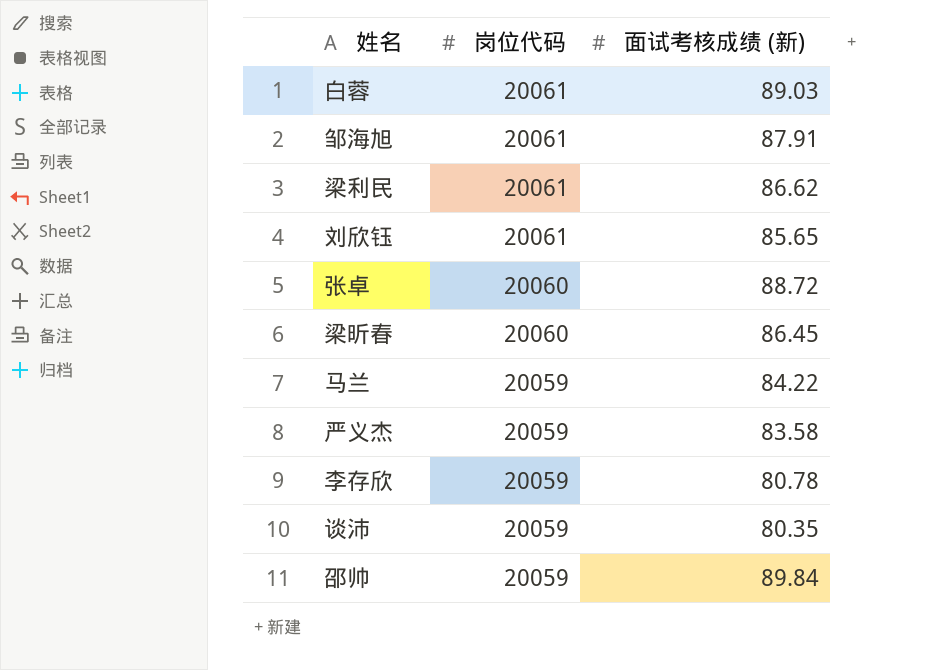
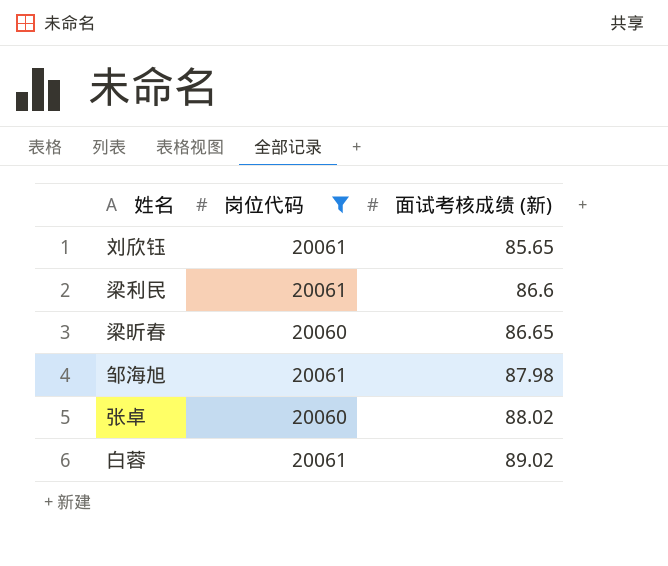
filter: none -> 岗位代码 != 20059
row order: 岗位代码 descending -> 面试考核成绩 (新) ascending
梁利民 | 面试考核成绩 (新): 86.62 -> 86.6
梁昕春 | 面试考核成绩 (新): 86.45 -> 86.65
邹海旭 | 面试考核成绩 (新): 87.91 -> 87.98
张卓 | 面试考核成绩 (新): 88.72 -> 88.02
白蓉 | 面试考核成绩 (新): 89.03 -> 89.02

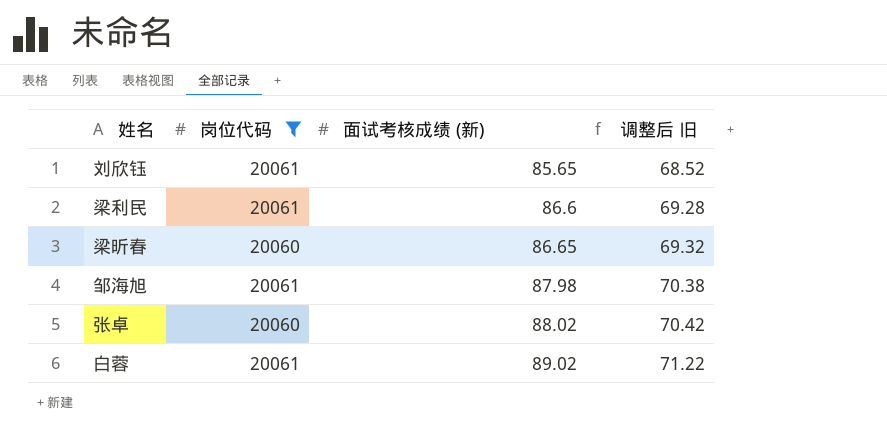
column 调整后 旧 | formula: none -> [面试考核成绩 (新)] * 0.8

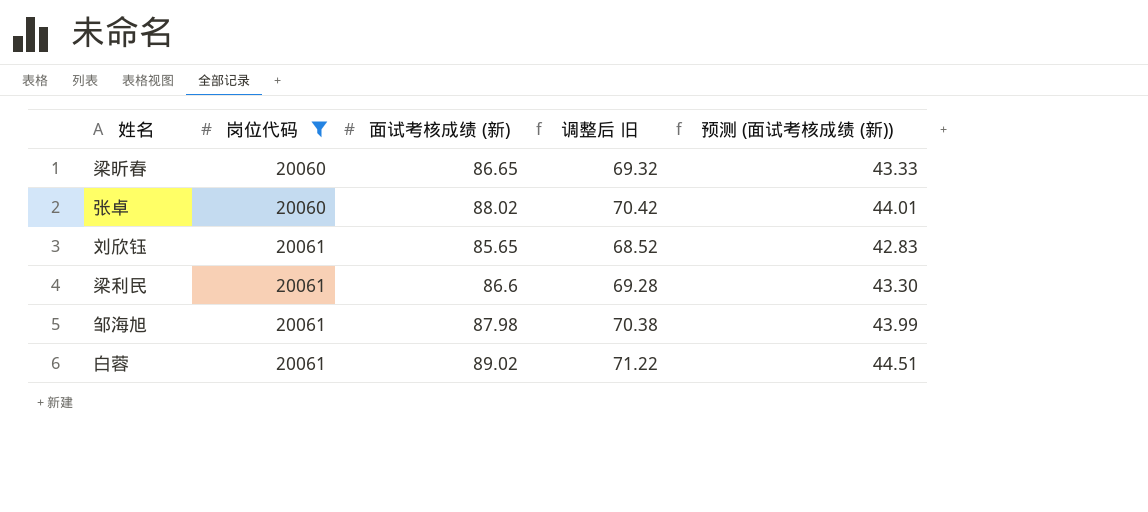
row order: 面试考核成绩 (新) ascending -> 岗位代码 ascending
column 预测 (面试考核成绩 (新)) | formula: none -> [面试考核成绩 (新)] * 0.5

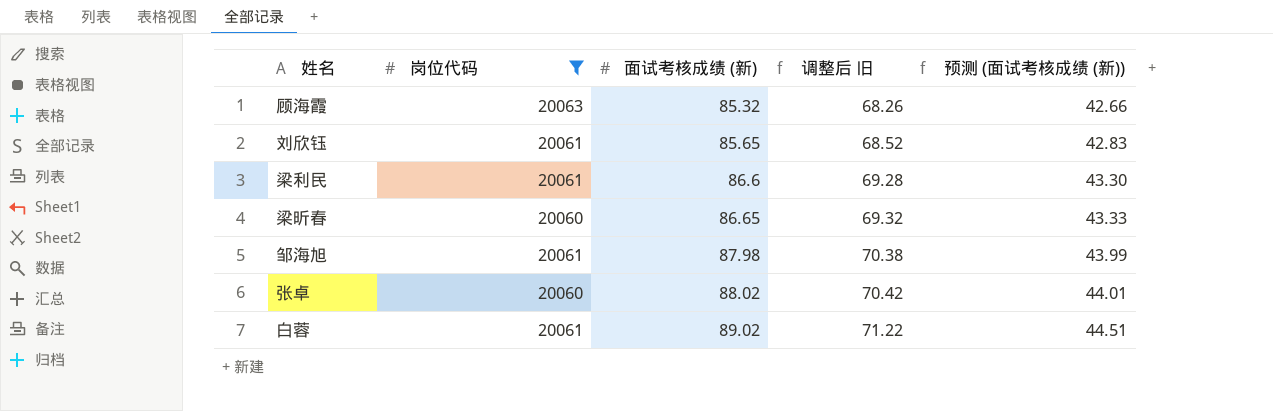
row order: 岗位代码 ascending -> 面试考核成绩 (新) ascending
row 顾海霞: none -> 20063 | 85.32 | 68.26 | 42.66

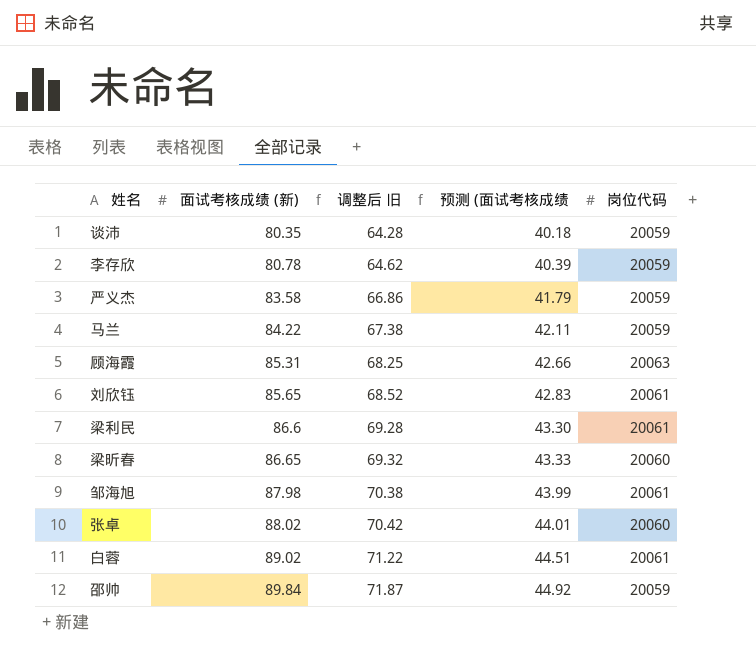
filter: 岗位代码 != 20059 -> none
column name: 预测 (面试考核成绩 (新)) -> 预测 (面试考核成绩
column 岗位代码 | position: 2 -> 5
顾海霞 | 面试考核成绩 (新): 85.32 -> 85.31
顾海霞 | 调整后 旧: 68.26 -> 68.25

